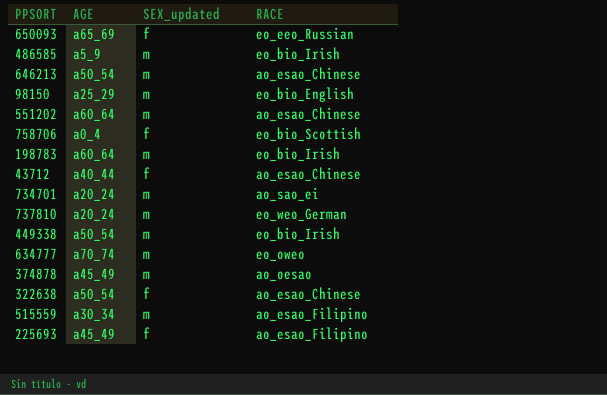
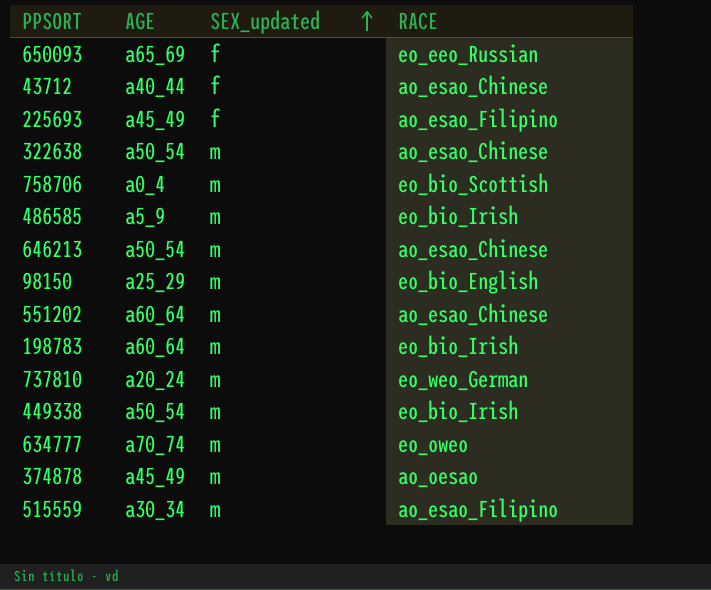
row order: none -> SEX_updated ascending
row 734701: a20_24 | m | ao_sao_ei -> none
322638 | SEX_updated: f -> m
758706 | SEX_updated: f -> m

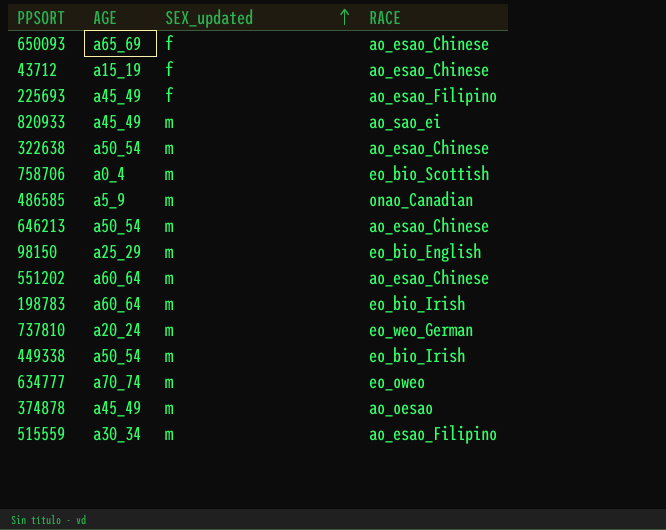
650093 | RACE: eo_eeo_Russian -> ao_esao_Chinese
43712 | AGE: a40_44 -> a15_19
row 820933: none -> a45_49 | m | ao_sao_ei
486585 | RACE: eo_bio_Irish -> onao_Canadian

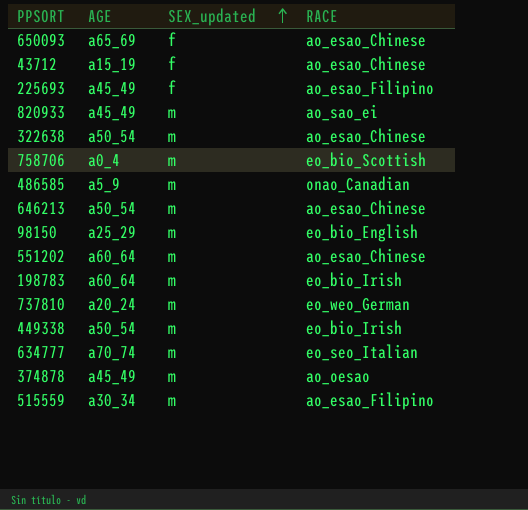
634777 | RACE: eo_oweo -> eo_seo_Italian

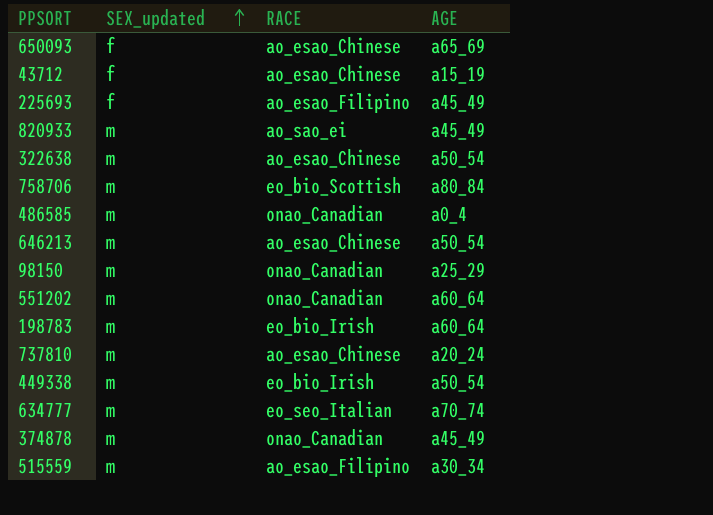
column AGE | position: 2 -> 4
758706 | AGE: a0_4 -> a80_84
486585 | AGE: a5_9 -> a0_4
98150 | RACE: eo_bio_English -> onao_Canadian
551202 | RACE: ao_esao_Chinese -> onao_Canadian
737810 | RACE: eo_weo_German -> ao_esao_Chinese
374878 | RACE: ao_oesao -> onao_Canadian

